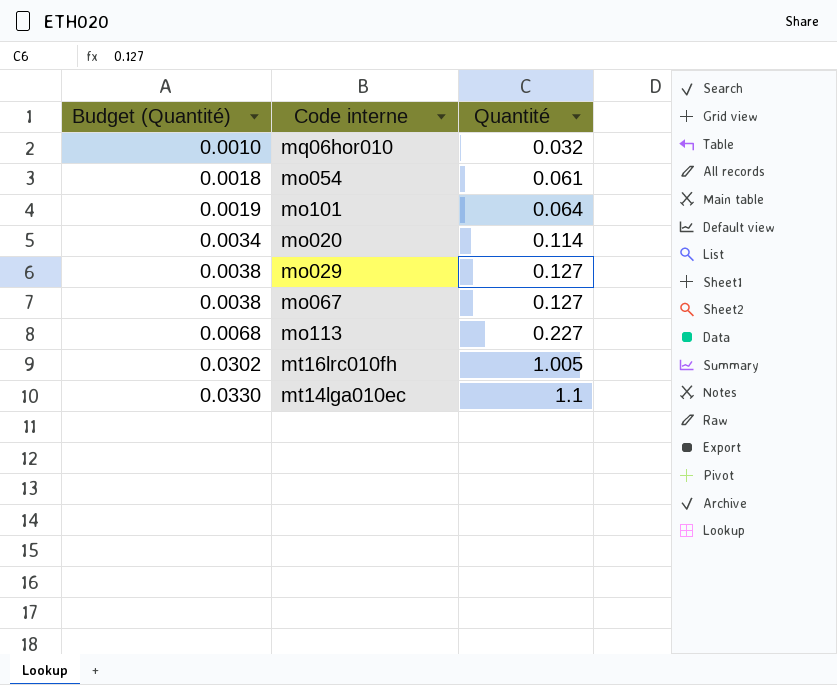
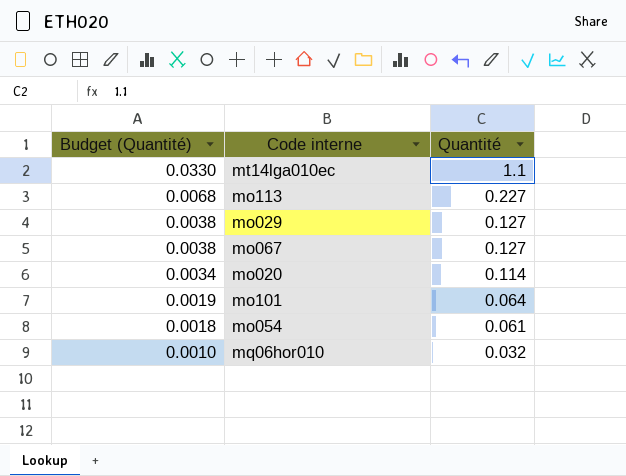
row order: Budget (Quantité) ascending -> Budget (Quantité) descending
row mt16lrc010fh: 0.0302 | 1.005 -> none

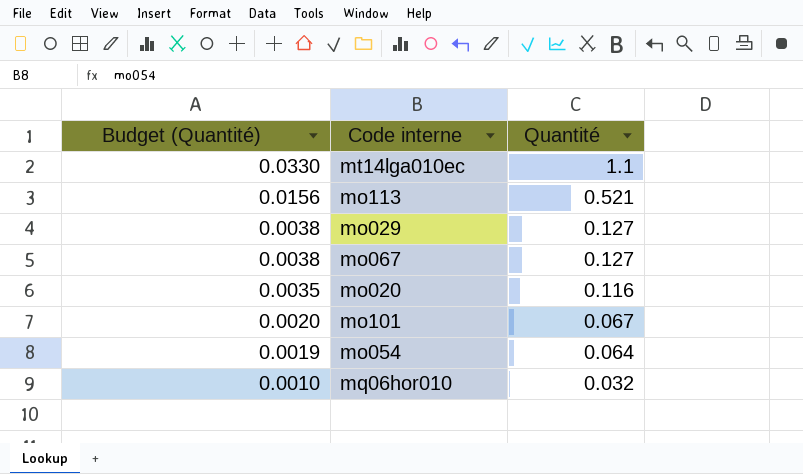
mo113 | Budget (Quantité): 0.0068 -> 0.0156
mo113 | Quantité: 0.227 -> 0.521
mo020 | Budget (Quantité): 0.0034 -> 0.0035
mo020 | Quantité: 0.114 -> 0.116
mo101 | Budget (Quantité): 0.0019 -> 0.0020
mo101 | Quantité: 0.064 -> 0.067
mo054 | Budget (Quantité): 0.0018 -> 0.0019
mo054 | Quantité: 0.061 -> 0.064

